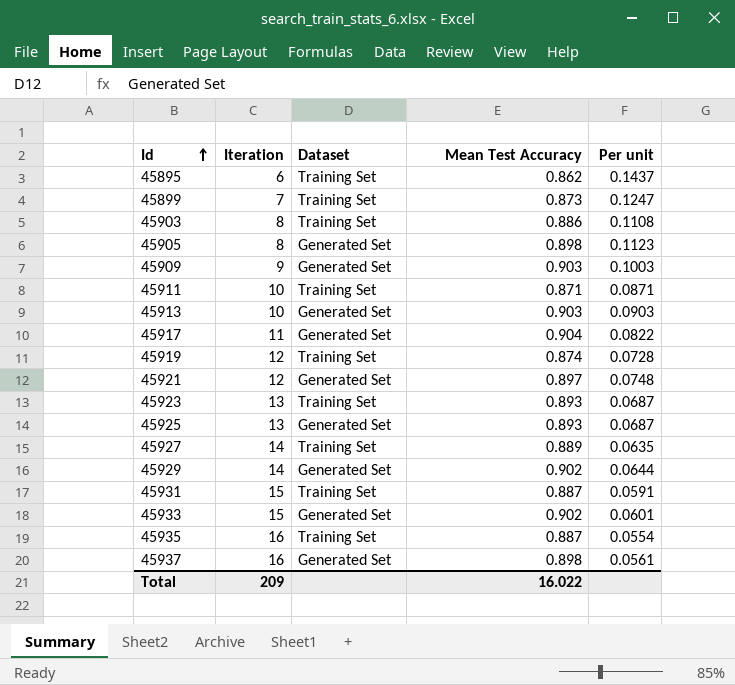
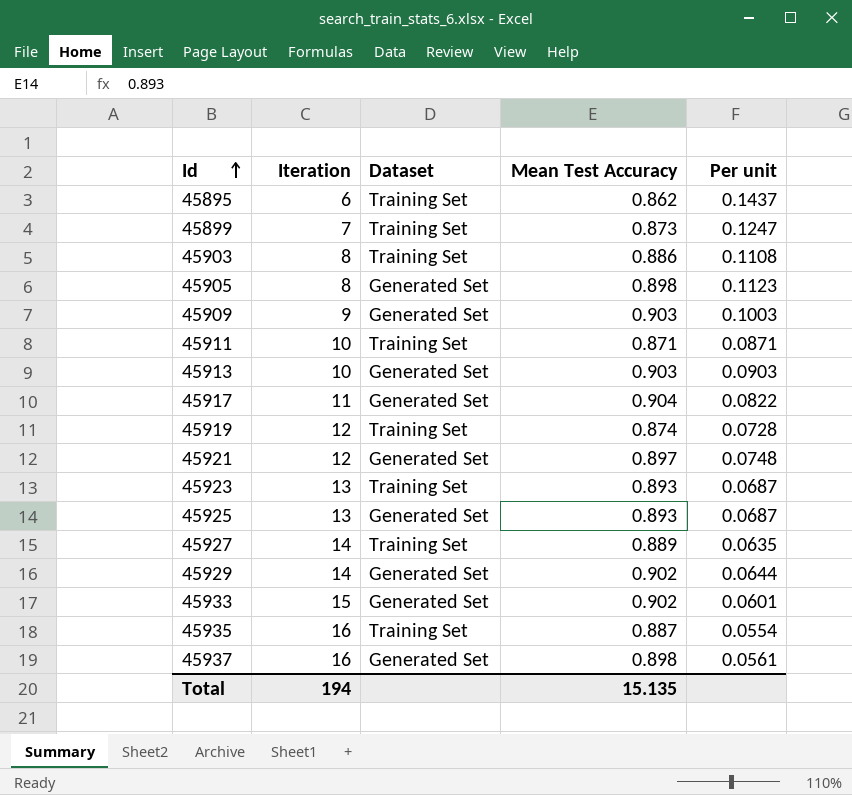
row 45931: 15 | Training Set | 0.887 | 0.0591 -> none
Total | Iteration: 209 -> 194
Total | Mean Test Accuracy: 16.022 -> 15.135

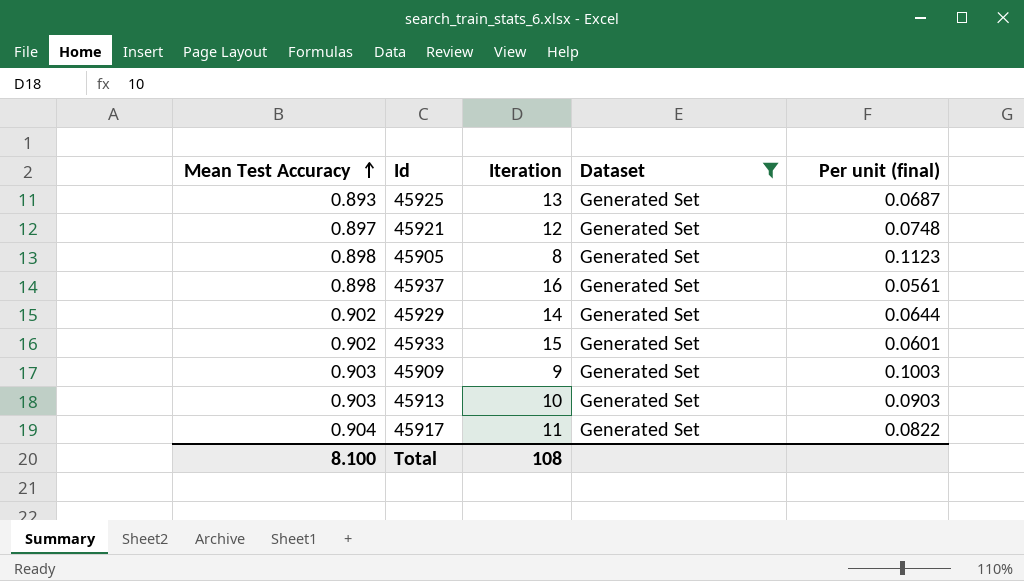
filter: none -> Dataset = Generated Set
row order: Id ascending -> Mean Test Accuracy ascending
column Mean Test Accuracy | position: 4 -> 1
column name: Per unit -> Per unit (final)
Total | Mean Test Accuracy: 15.135 -> 8.100
Total | Iteration: 194 -> 108

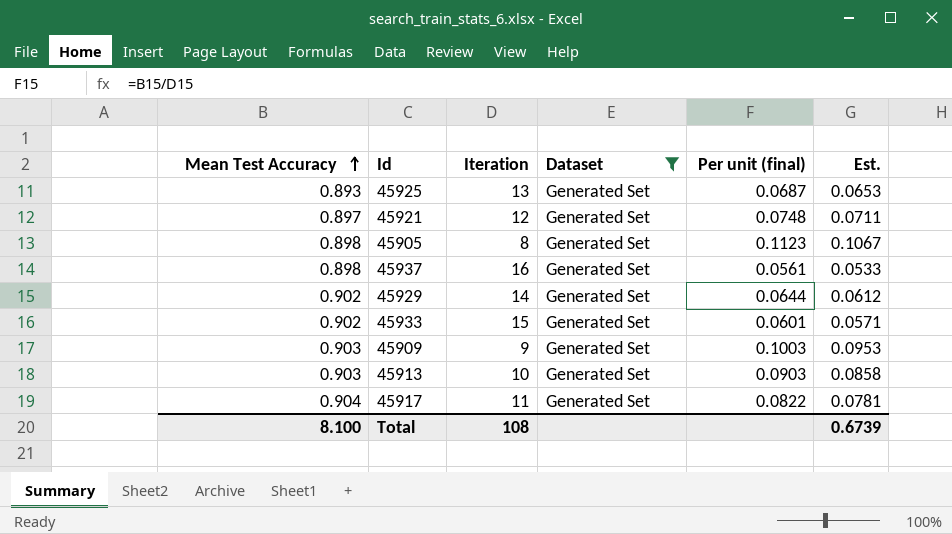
column Est. | formula: none -> [Per unit (final)] * 0.95

